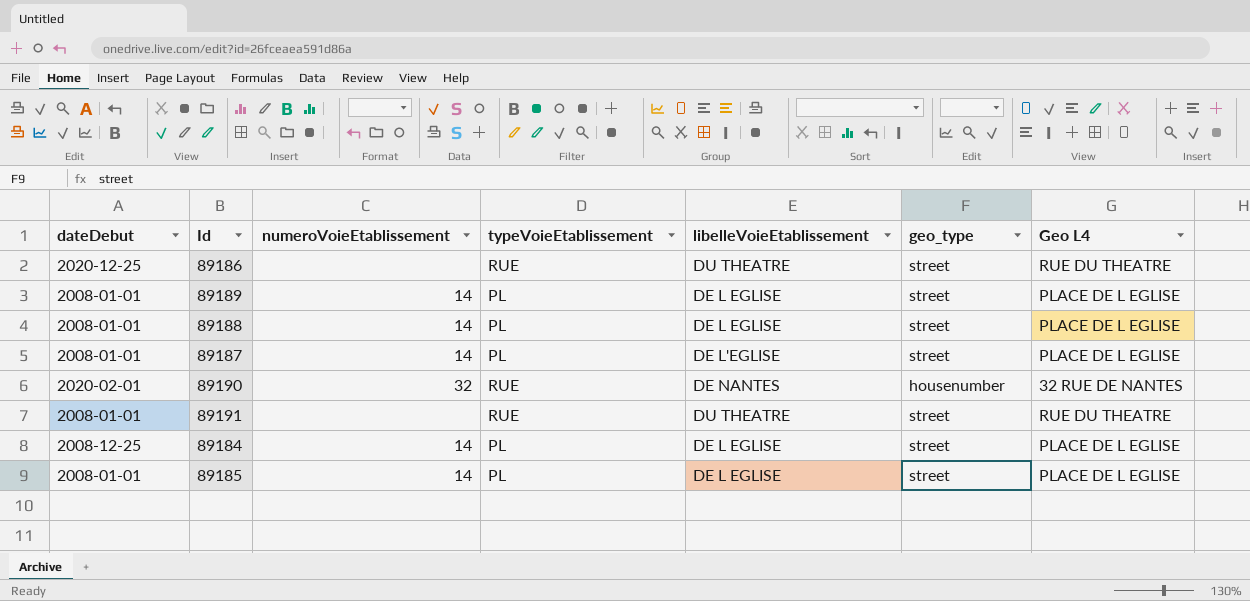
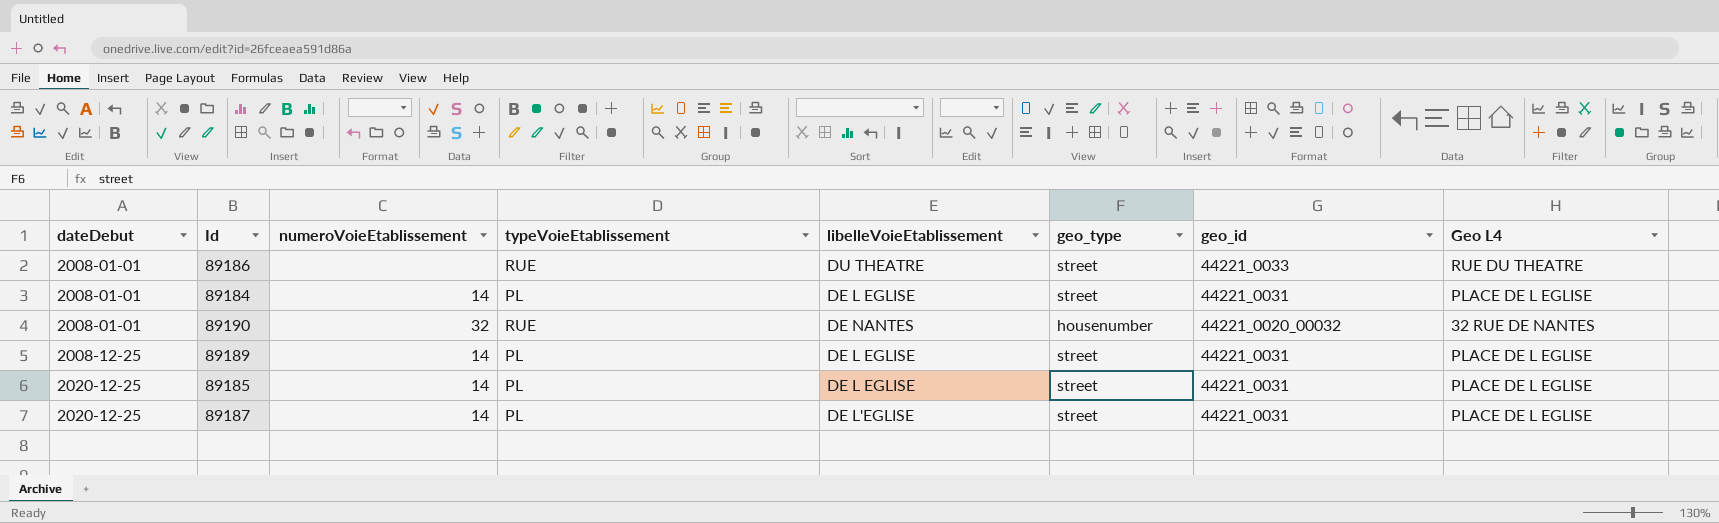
row order: none -> dateDebut ascending
column geo_id | position: none -> 7
row 89188: 2008-01-01 | 14 | PL | DE L EGLISE | street | PLACE DE L EGLISE -> none
row 89191: 2008-01-01 | none | RUE | DU THEATRE | street | RUE DU THEATRE -> none
89186 | dateDebut: 2020-12-25 -> 2008-01-01
89184 | dateDebut: 2008-12-25 -> 2008-01-01
89190 | dateDebut: 2020-02-01 -> 2008-01-01
89189 | dateDebut: 2008-01-01 -> 2008-12-25
89185 | dateDebut: 2008-01-01 -> 2020-12-25
89187 | dateDebut: 2008-01-01 -> 2020-12-25

